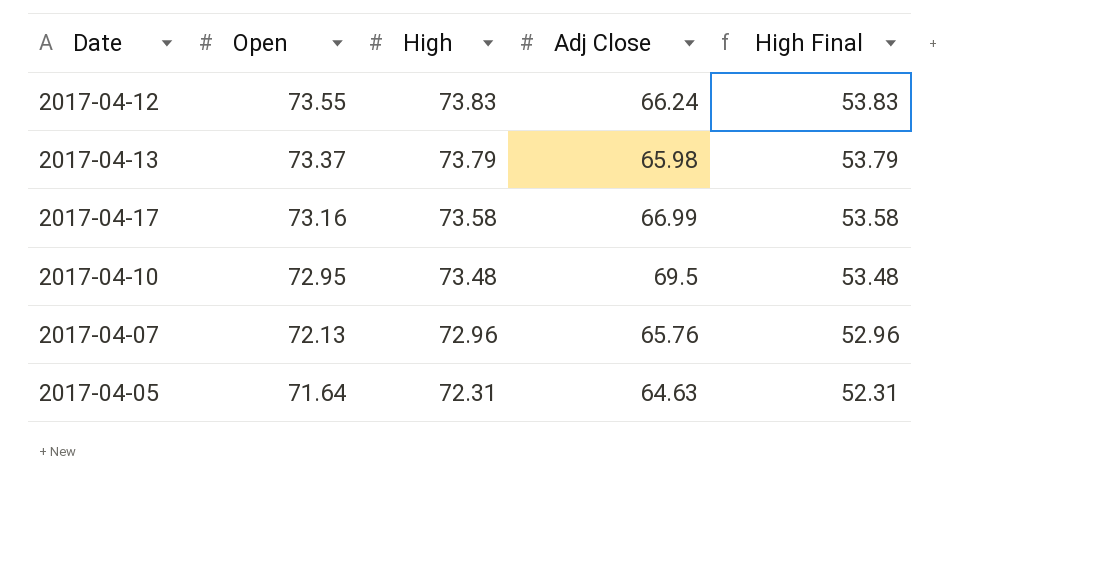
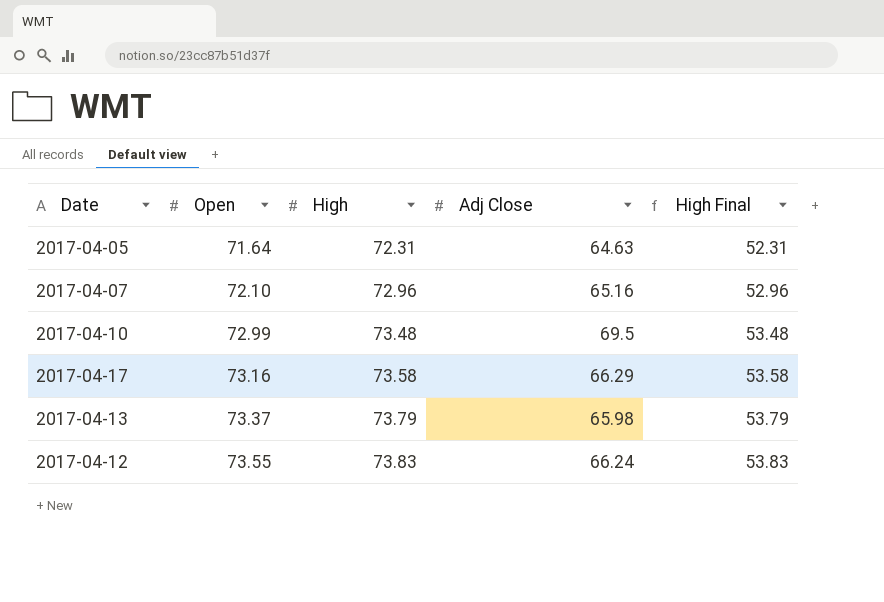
row order: Open descending -> Open ascending
2017-04-07 | Open: 72.13 -> 72.10
2017-04-07 | Adj Close: 65.76 -> 65.16
2017-04-10 | Open: 72.95 -> 72.99
2017-04-17 | Adj Close: 66.99 -> 66.29

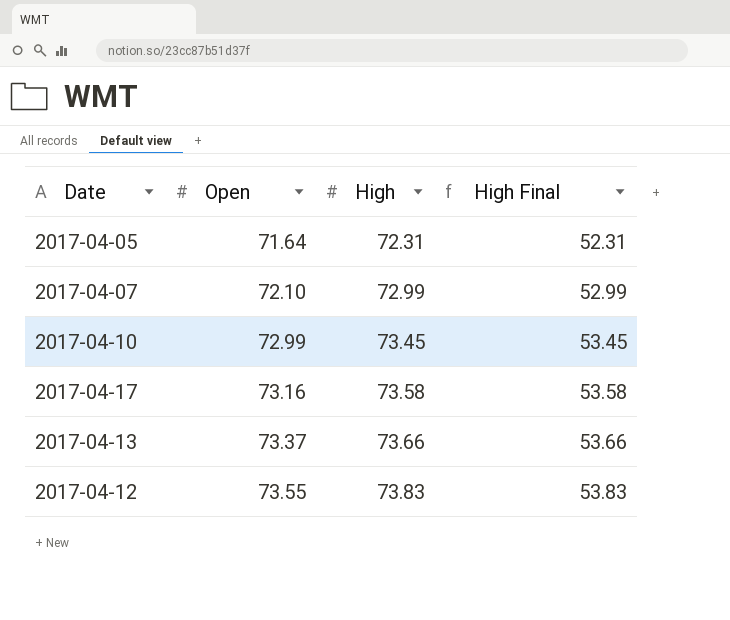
column Adj Close | position: 4 -> none
2017-04-07 | High: 72.96 -> 72.99
2017-04-07 | High Final: 52.96 -> 52.99
2017-04-10 | High: 73.48 -> 73.45
2017-04-10 | High Final: 53.48 -> 53.45
2017-04-13 | High: 73.79 -> 73.66
2017-04-13 | High Final: 53.79 -> 53.66

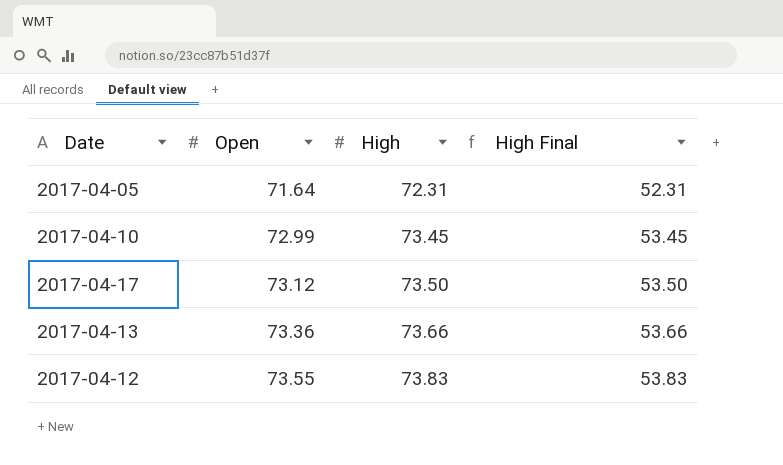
row 2017-04-07: 72.10 | 72.99 | 52.99 -> none
2017-04-17 | Open: 73.16 -> 73.12
2017-04-17 | High: 73.58 -> 73.50
2017-04-17 | High Final: 53.58 -> 53.50
2017-04-13 | Open: 73.37 -> 73.36

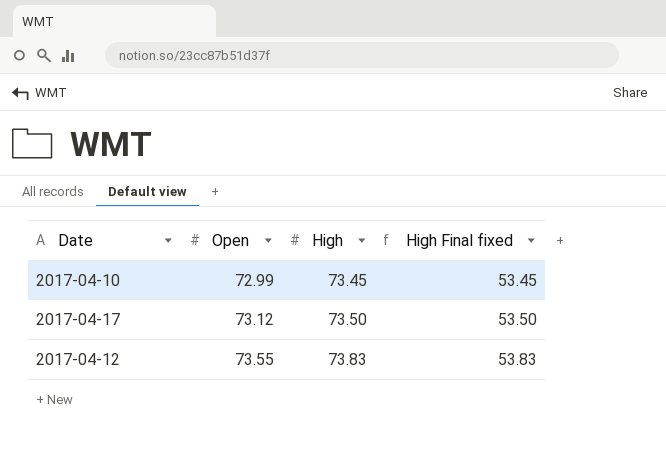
column name: High Final -> High Final fixed
row 2017-04-05: 71.64 | 72.31 | 52.31 -> none
row 2017-04-13: 73.36 | 73.66 | 53.66 -> none

